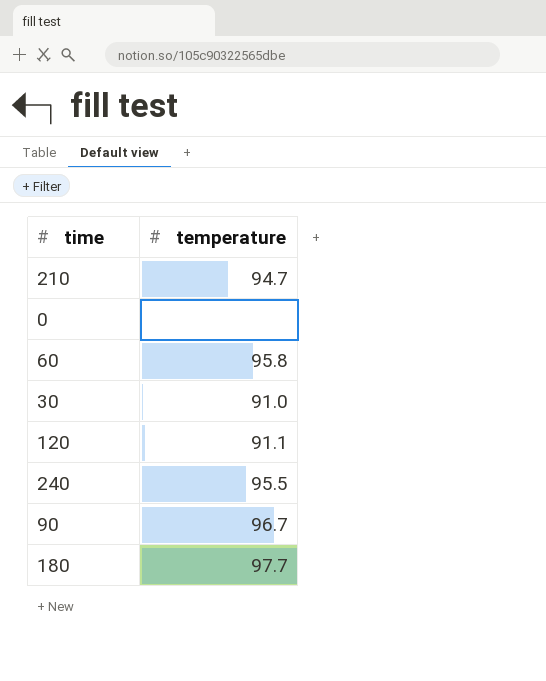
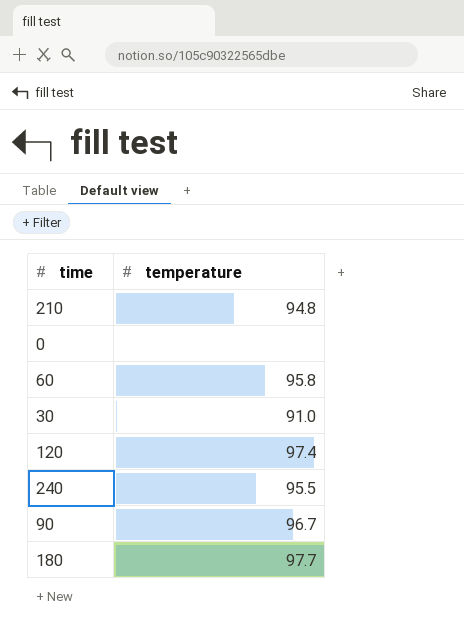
210 | temperature: 94.7 -> 94.8
120 | temperature: 91.1 -> 97.4

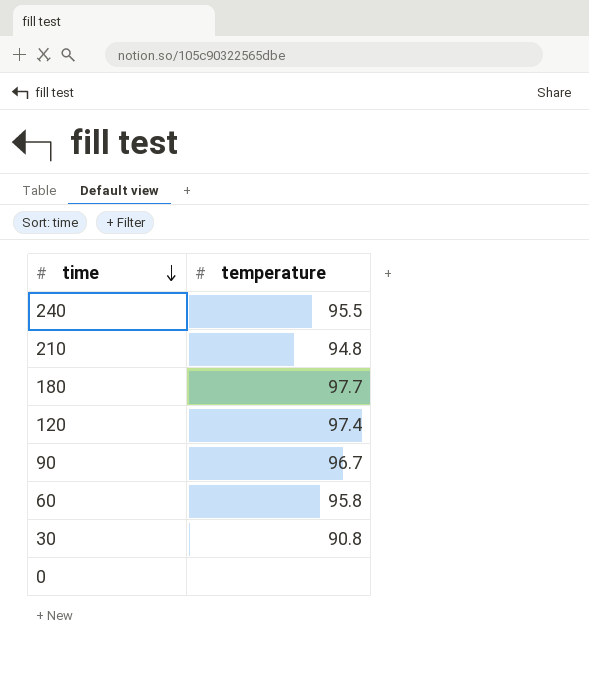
row order: none -> time descending
30 | temperature: 91.0 -> 90.8

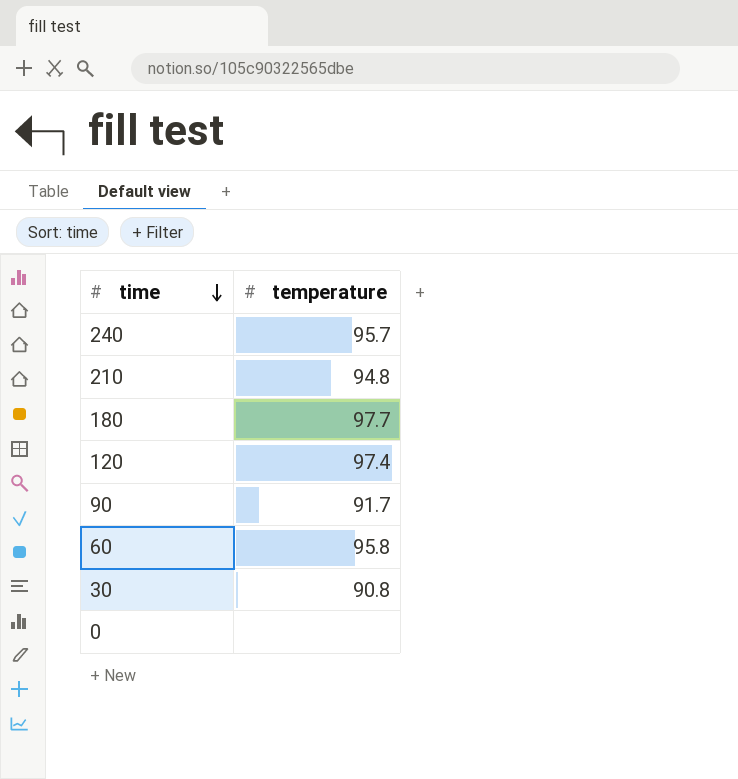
240 | temperature: 95.5 -> 95.7
90 | temperature: 96.7 -> 91.7

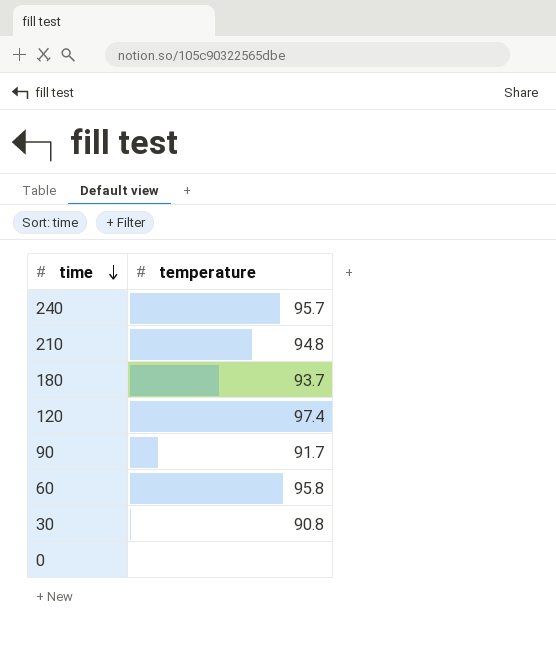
180 | temperature: 97.7 -> 93.7

